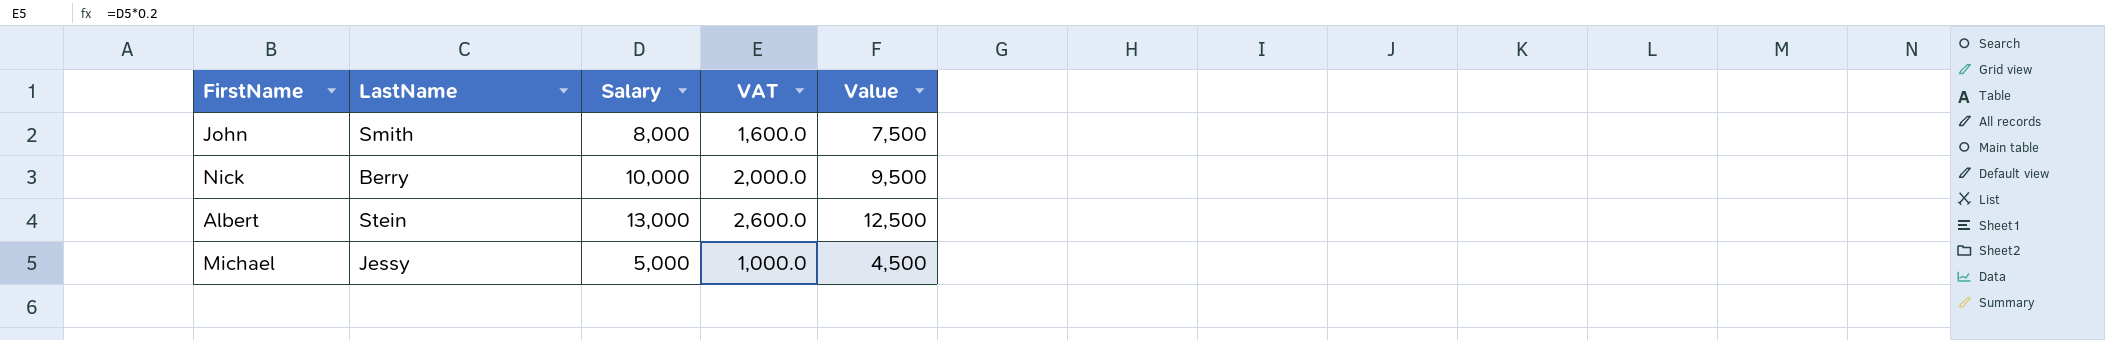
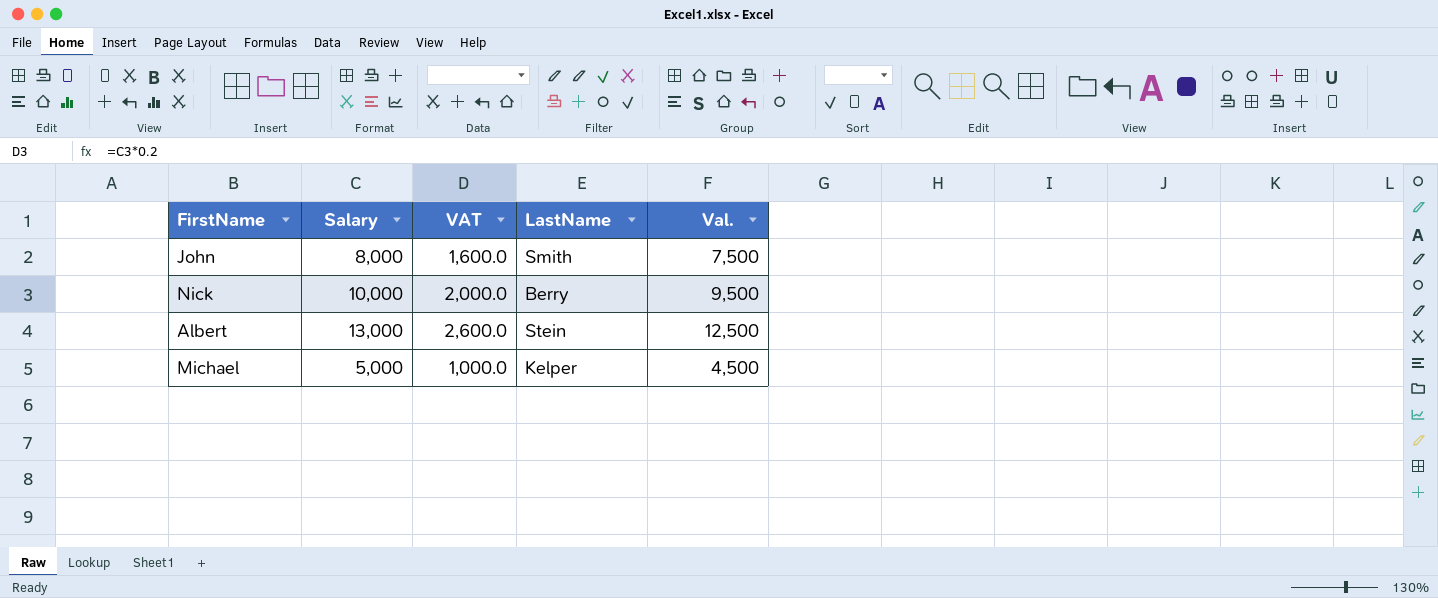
column LastName | position: 2 -> 4
column name: Value -> Val.
Michael | LastName: Jessy -> Kelper

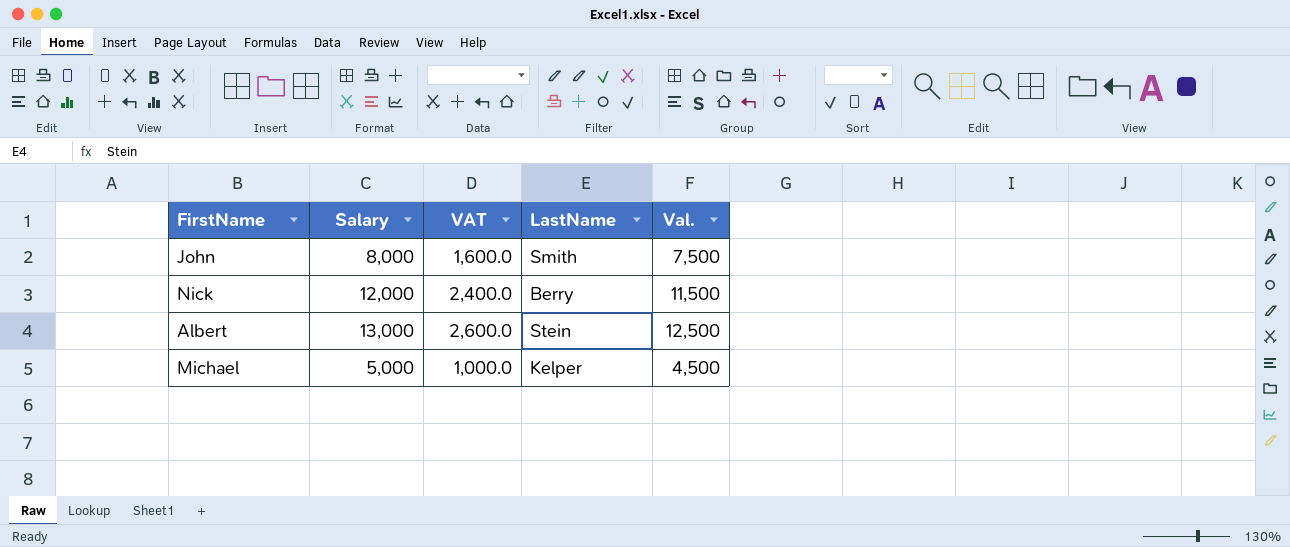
Nick | Salary: 10,000 -> 12,000
Nick | VAT: 2,000.0 -> 2,400.0
Nick | Val.: 9,500 -> 11,500

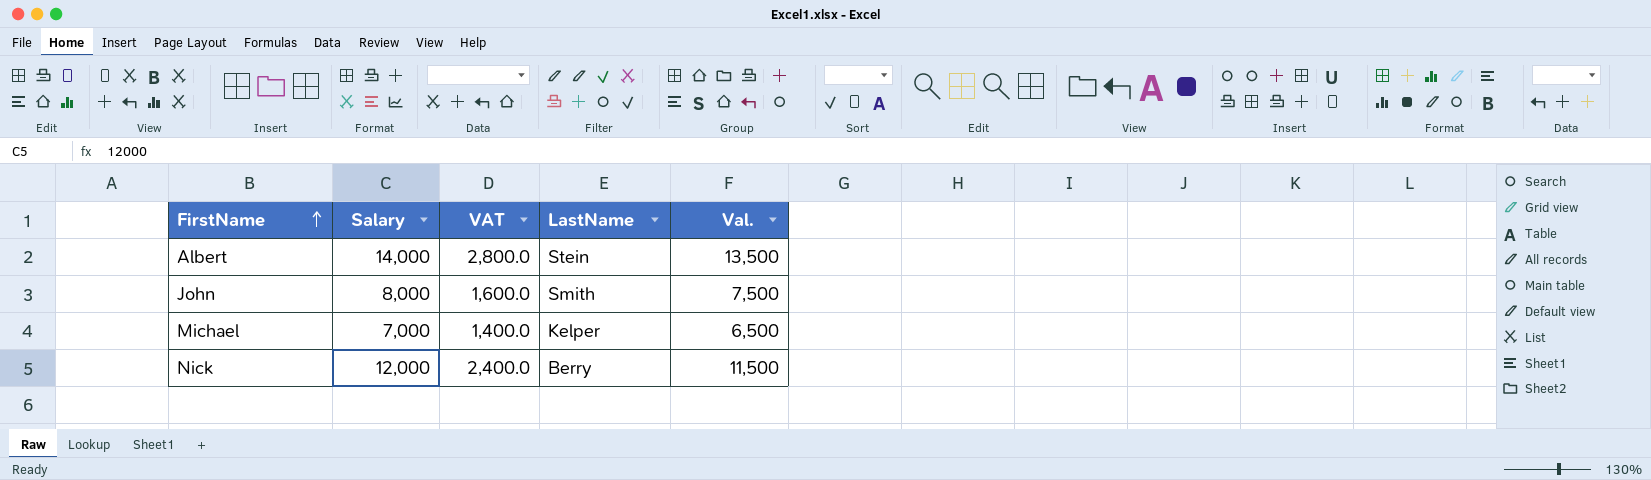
row order: none -> FirstName ascending
Albert | Salary: 13,000 -> 14,000
Albert | VAT: 2,600.0 -> 2,800.0
Albert | Val.: 12,500 -> 13,500
Michael | Salary: 5,000 -> 7,000
Michael | VAT: 1,000.0 -> 1,400.0
Michael | Val.: 4,500 -> 6,500

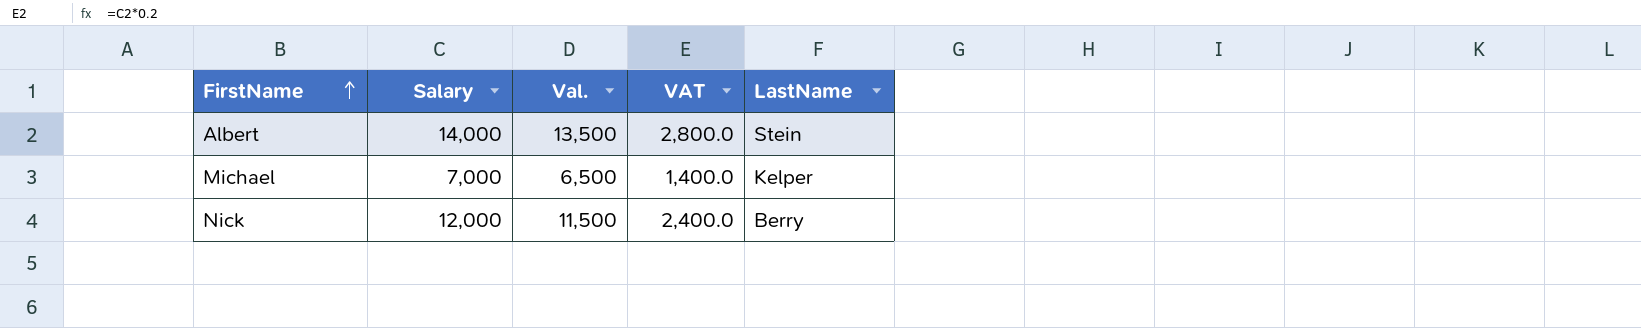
column Val. | position: 5 -> 3
row John: 8,000 | 1,600.0 | Smith | 7,500 -> none

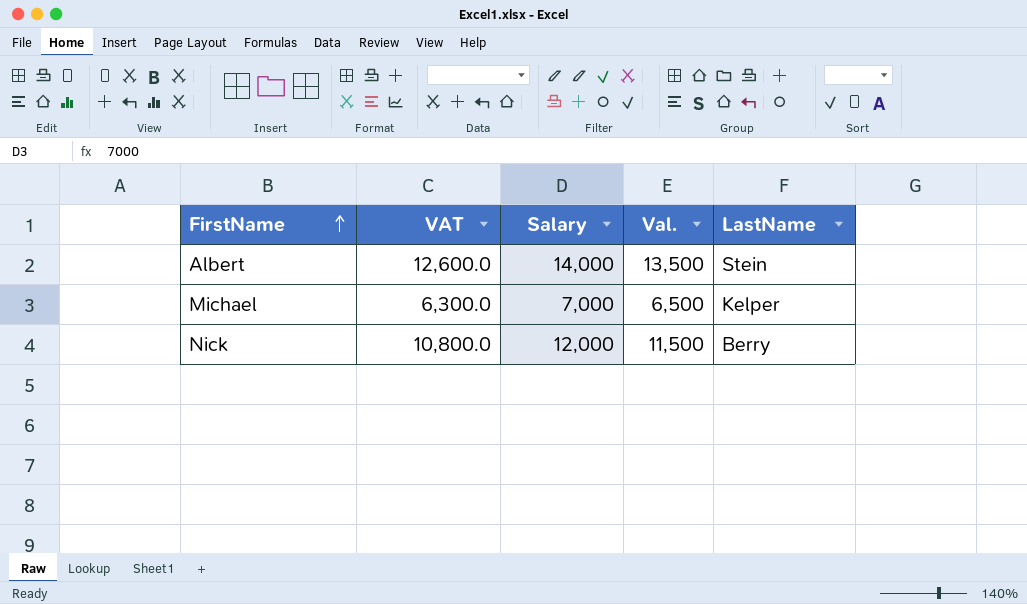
column VAT | formula: [Salary] * 0.2 -> [Salary] * 0.9
column VAT | position: 4 -> 2

